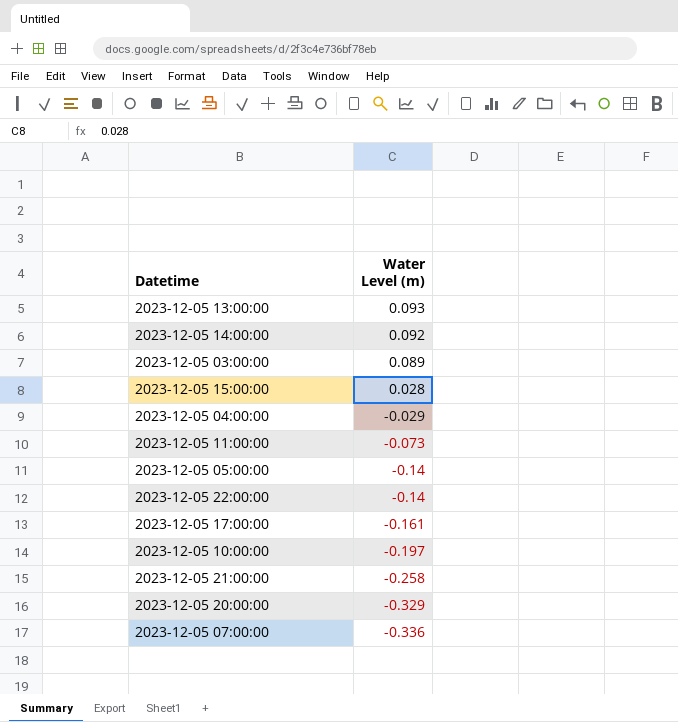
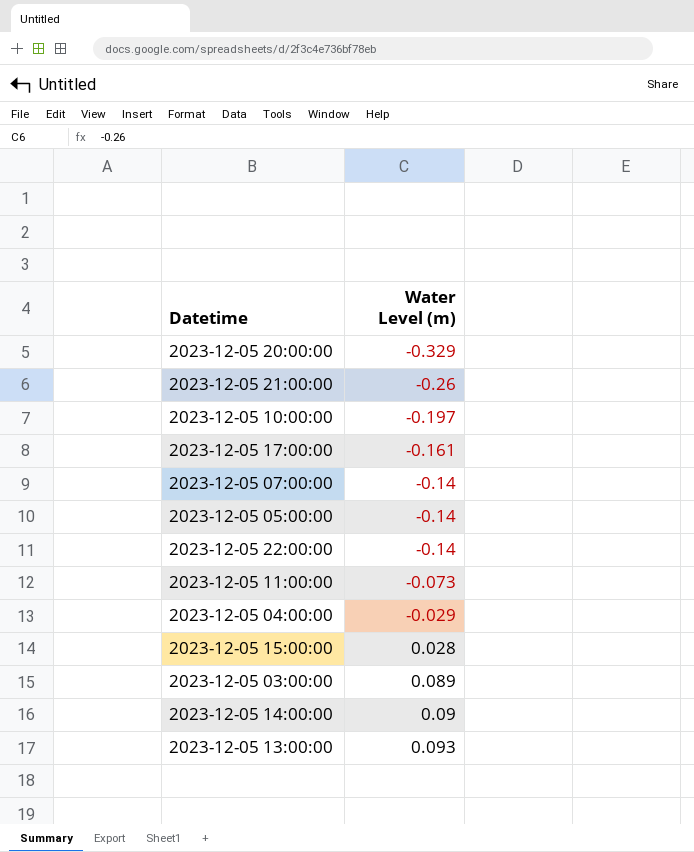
row order: Water Level (m) descending -> Water Level (m) ascending
2023-12-05 21:00:00 | Water Level (m): -0.258 -> -0.26
2023-12-05 07:00:00 | Water Level (m): -0.336 -> -0.14
2023-12-05 14:00:00 | Water Level (m): 0.092 -> 0.09

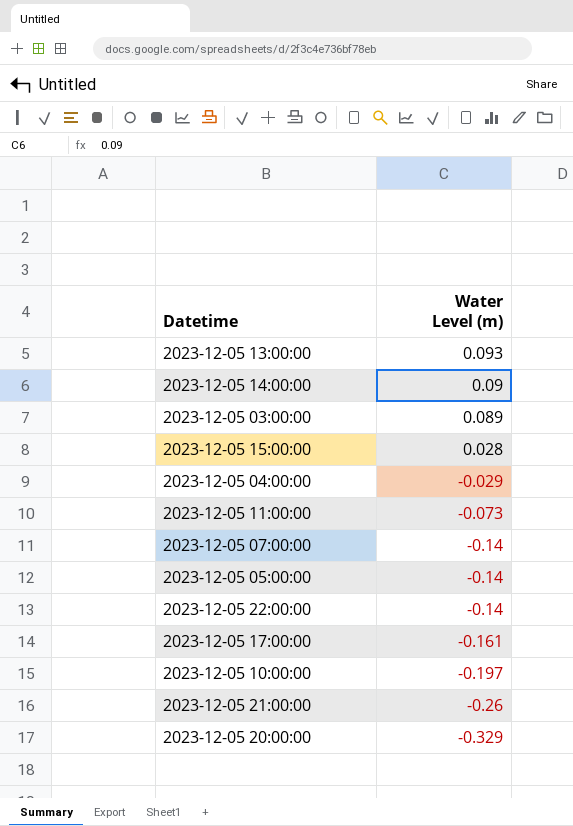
row order: Water Level (m) ascending -> Water Level (m) descending

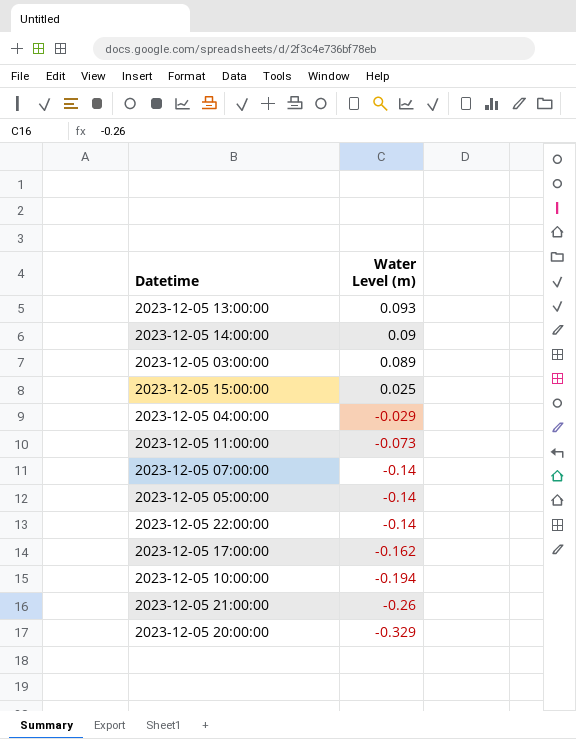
2023-12-05 15:00:00 | Water Level (m): 0.028 -> 0.025
2023-12-05 17:00:00 | Water Level (m): -0.161 -> -0.162
2023-12-05 10:00:00 | Water Level (m): -0.197 -> -0.194

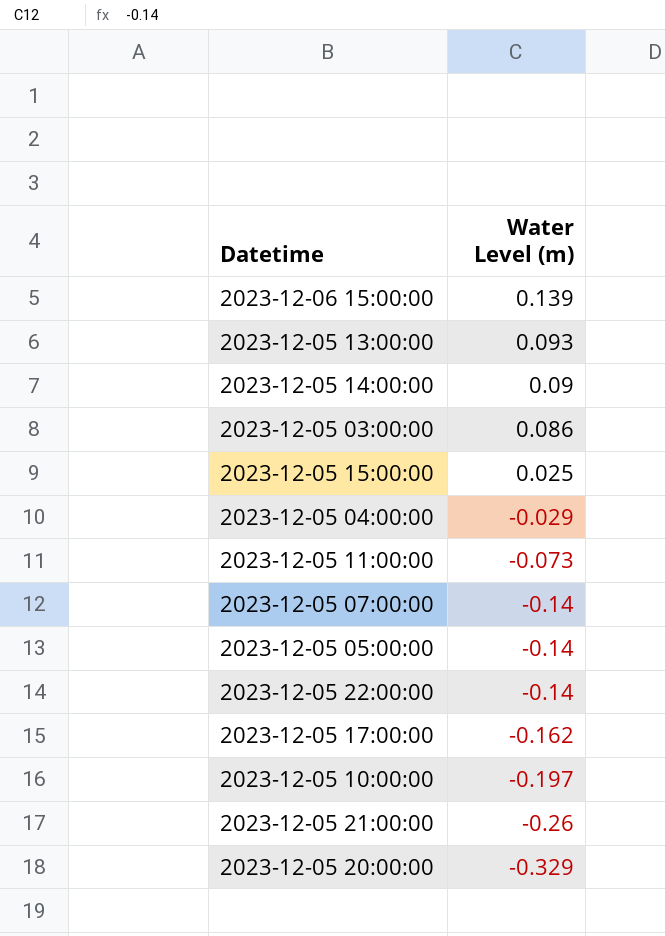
row 2023-12-06 15:00:00: none -> 0.139
2023-12-05 03:00:00 | Water Level (m): 0.089 -> 0.086
2023-12-05 10:00:00 | Water Level (m): -0.194 -> -0.197

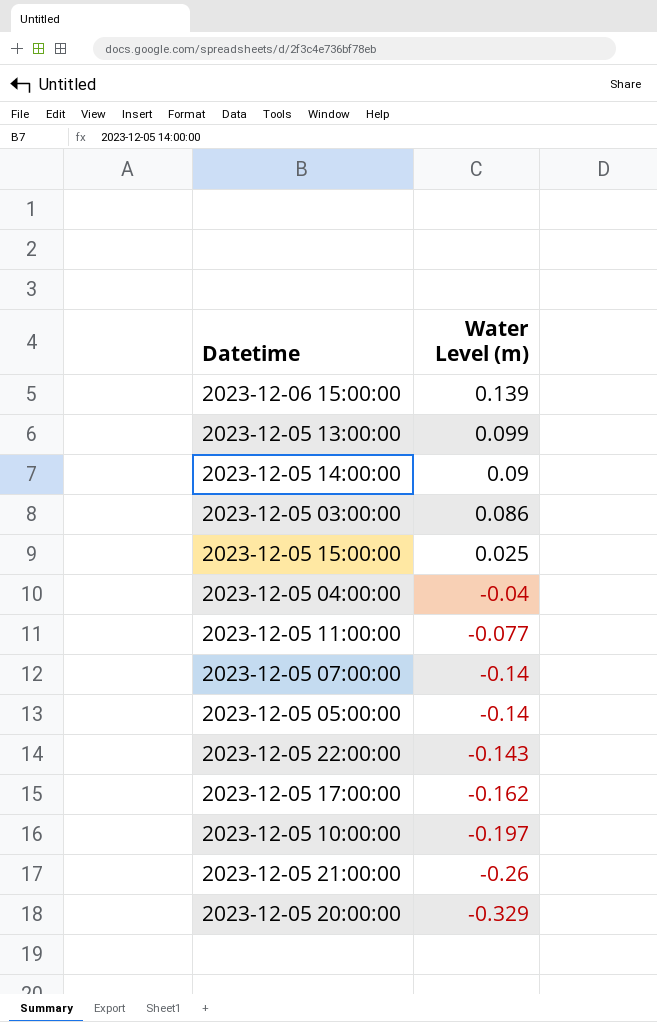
2023-12-05 13:00:00 | Water Level (m): 0.093 -> 0.099
2023-12-05 04:00:00 | Water Level (m): -0.029 -> -0.04
2023-12-05 11:00:00 | Water Level (m): -0.073 -> -0.077
2023-12-05 22:00:00 | Water Level (m): -0.14 -> -0.143

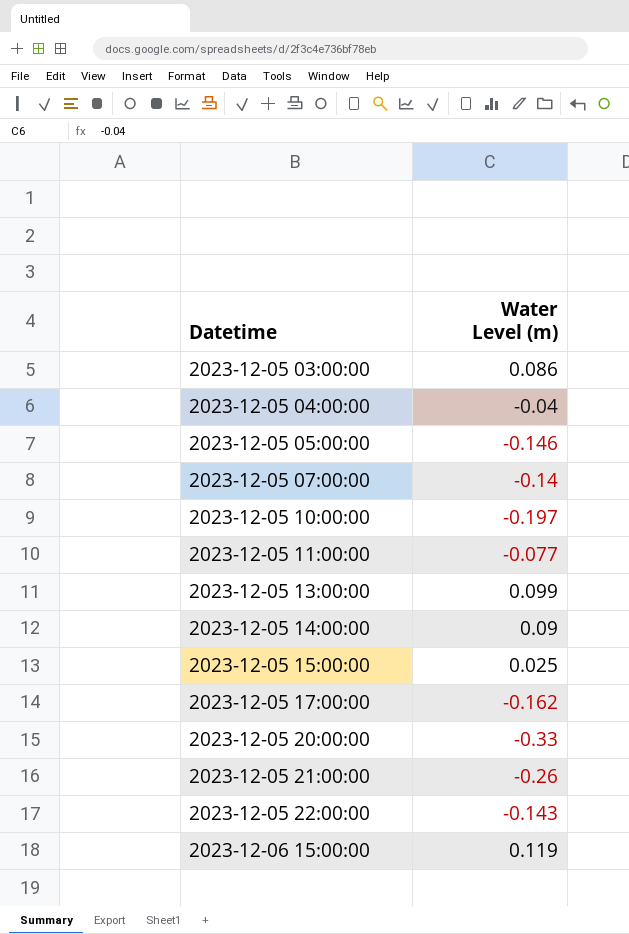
row order: Water Level (m) descending -> Datetime ascending
2023-12-05 05:00:00 | Water Level (m): -0.14 -> -0.146
2023-12-05 20:00:00 | Water Level (m): -0.329 -> -0.33
2023-12-06 15:00:00 | Water Level (m): 0.139 -> 0.119

